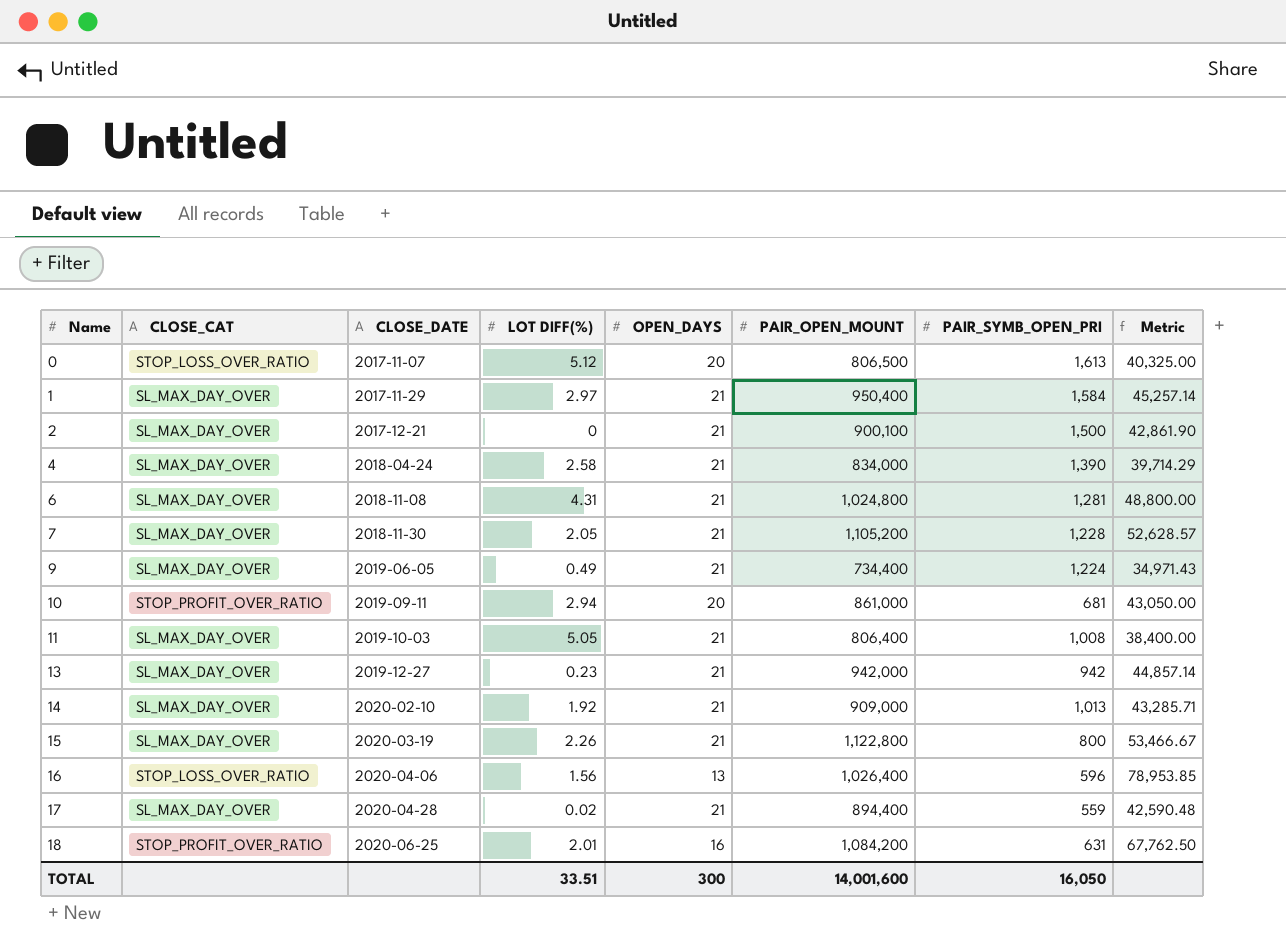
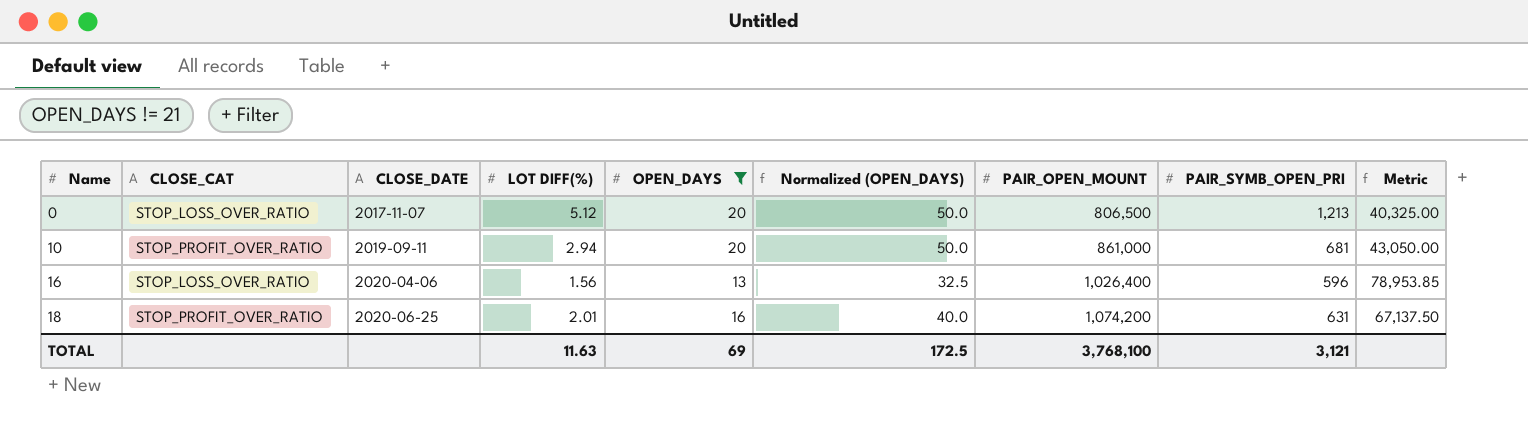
filter: none -> OPEN_DAYS != 21
column Normalized (OPEN_DAYS) | formula: none -> [OPEN_DAYS] * 2.5
0 | PAIR_SYMB_OPEN_PRI: 1,613 -> 1,213
18 | PAIR_OPEN_MOUNT: 1,084,200 -> 1,074,200
18 | Metric: 67,762.50 -> 67,137.50
TOTAL | LOT DIFF(%): 33.51 -> 11.63
TOTAL | OPEN_DAYS: 300 -> 69
TOTAL | PAIR_OPEN_MOUNT: 14,001,600 -> 3,768,100
TOTAL | PAIR_SYMB_OPEN_PRI: 16,050 -> 3,121

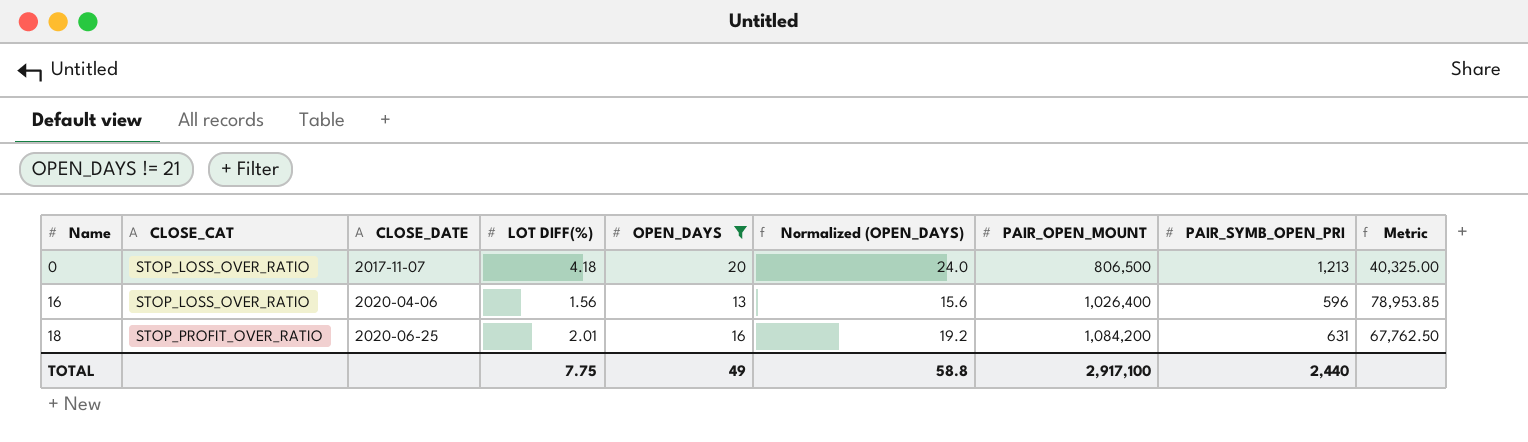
column Normalized (OPEN_DAYS) | formula: [OPEN_DAYS] * 2.5 -> [OPEN_DAYS] * 1.2
row 10: STOP_PROFIT_OVER_RATIO | 2019-09-11 | 2.94 | 20 | 50.0 | 861,000 | 681 | 43,050.00 -> none
0 | LOT DIFF(%): 5.12 -> 4.18
18 | PAIR_OPEN_MOUNT: 1,074,200 -> 1,084,200
18 | Metric: 67,137.50 -> 67,762.50
TOTAL | LOT DIFF(%): 11.63 -> 7.75
TOTAL | OPEN_DAYS: 69 -> 49
TOTAL | Normalized (OPEN_DAYS): 172.5 -> 58.8
TOTAL | PAIR_OPEN_MOUNT: 3,768,100 -> 2,917,100
TOTAL | PAIR_SYMB_OPEN_PRI: 3,121 -> 2,440

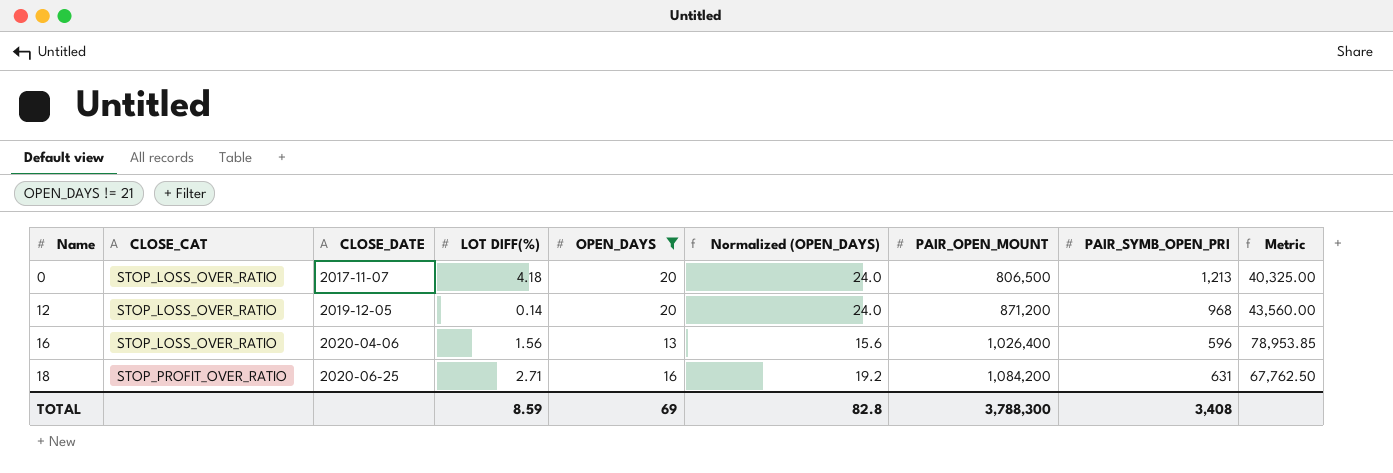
row 12: none -> STOP_LOSS_OVER_RATIO | 2019-12-05 | 0.14 | 20 | 24.0 | 871,200 | 968 | 43,560.00
18 | LOT DIFF(%): 2.01 -> 2.71
TOTAL | LOT DIFF(%): 7.75 -> 8.59
TOTAL | OPEN_DAYS: 49 -> 69
TOTAL | Normalized (OPEN_DAYS): 58.8 -> 82.8
TOTAL | PAIR_OPEN_MOUNT: 2,917,100 -> 3,788,300
TOTAL | PAIR_SYMB_OPEN_PRI: 2,440 -> 3,408

